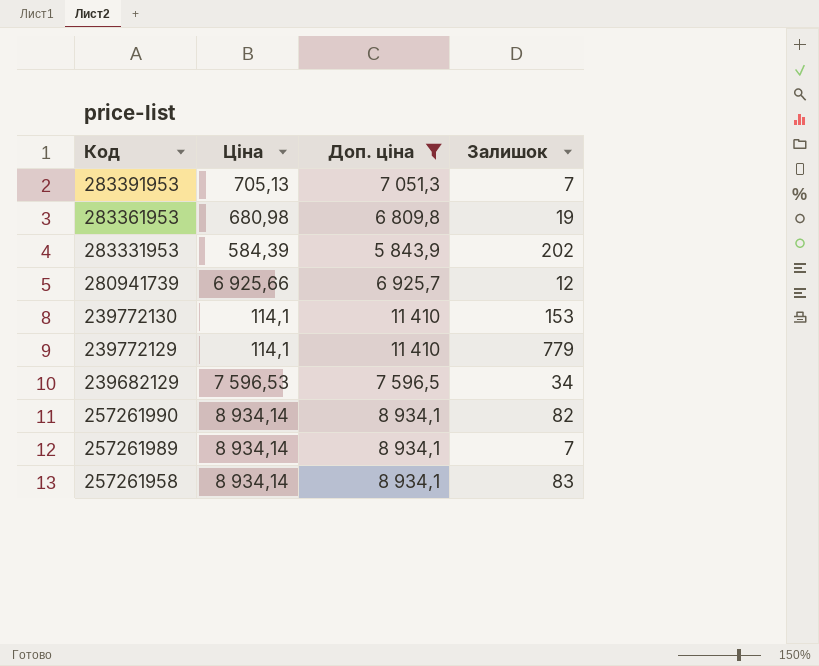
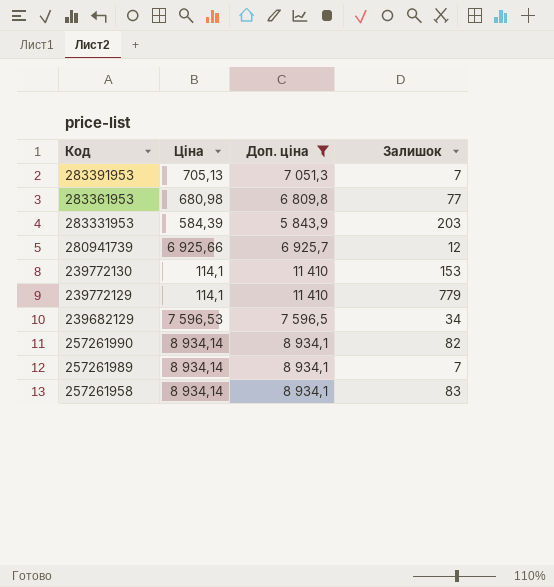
283361953 | Залишок: 19 -> 77
283331953 | Залишок: 202 -> 203

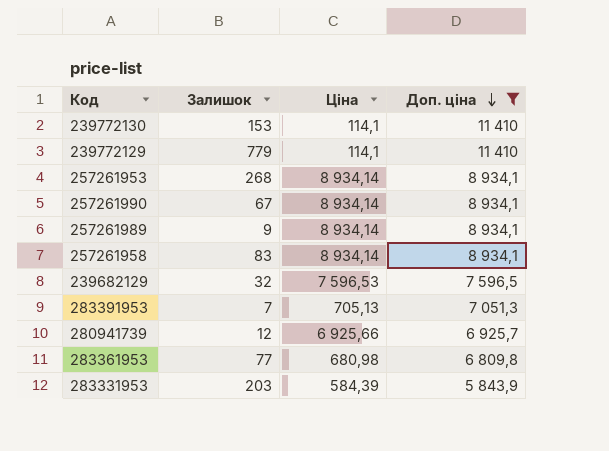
row order: none -> Доп. ціна descending
column Залишок | position: 4 -> 2
row 257261953: none -> 268 | 8 934,14 | 8 934,1
257261990 | Залишок: 82 -> 67
257261989 | Залишок: 7 -> 9
239682129 | Залишок: 34 -> 32

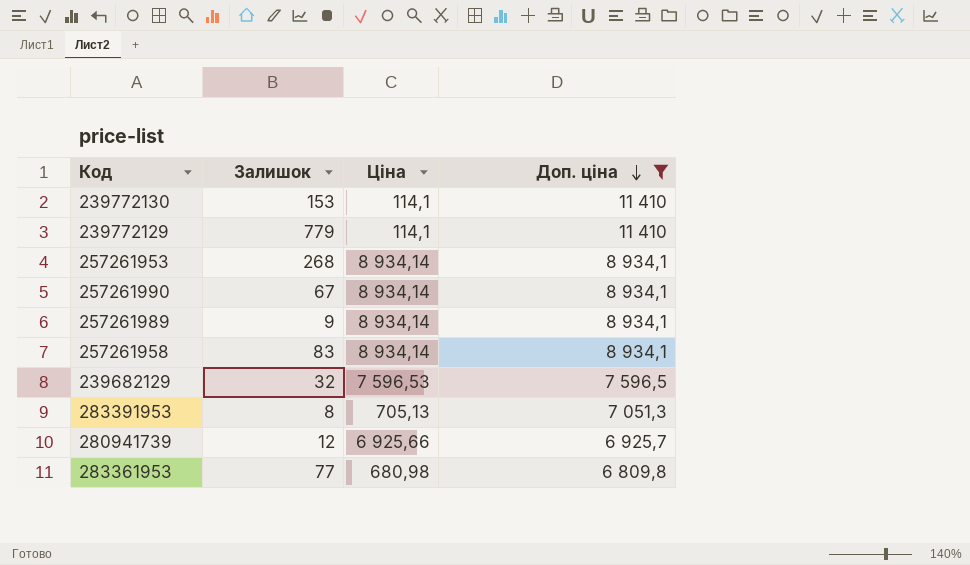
row 283331953: 203 | 584,39 | 5 843,9 -> none
283391953 | Залишок: 7 -> 8

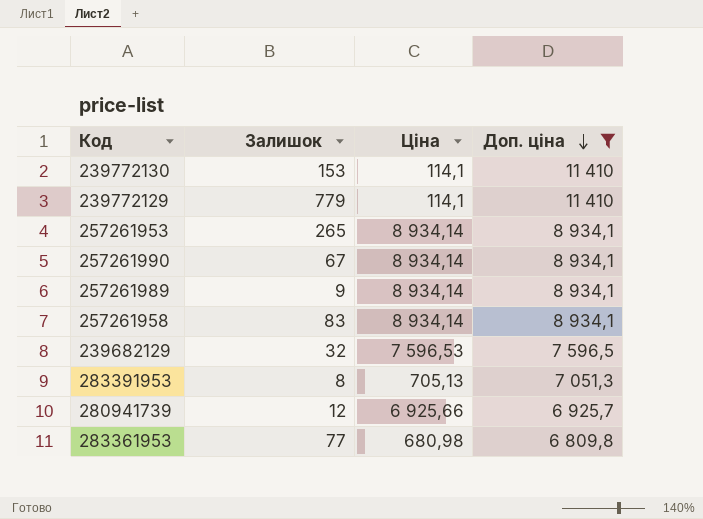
257261953 | Залишок: 268 -> 265

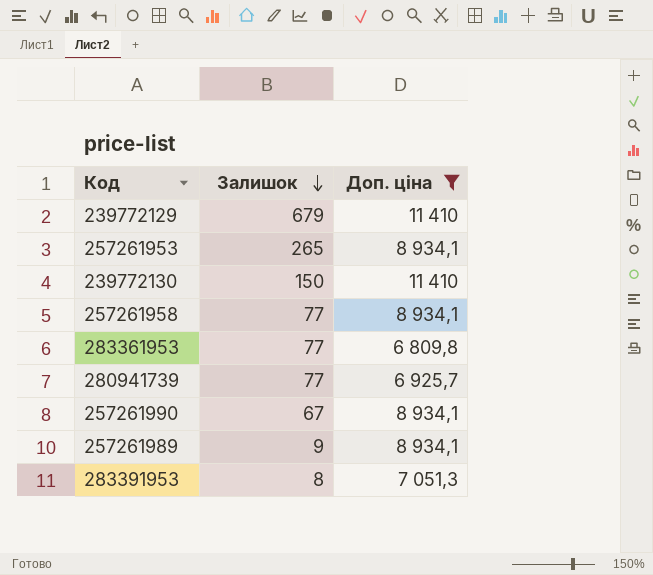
row order: Доп. ціна descending -> Залишок descending
column Ціна | position: 3 -> none
row 239682129: 32 | 7 596,53 | 7 596,5 -> none
239772129 | Залишок: 779 -> 679
239772130 | Залишок: 153 -> 150
257261958 | Залишок: 83 -> 77
280941739 | Залишок: 12 -> 77

